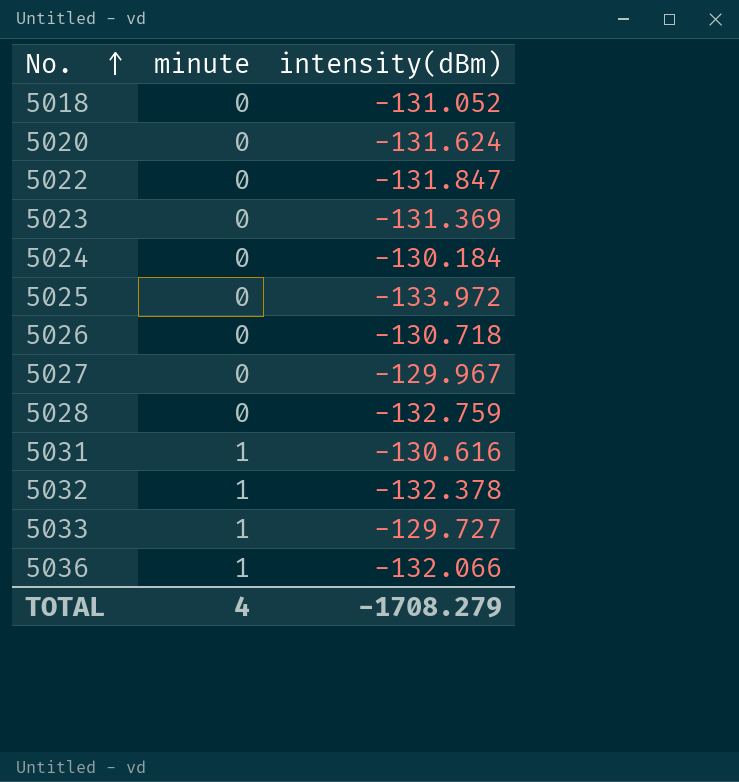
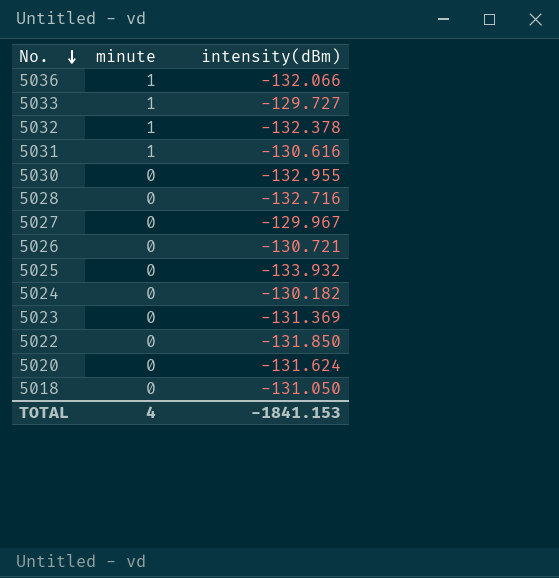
row order: No. ascending -> No. descending
row 5030: none -> 0 | -132.955
5028 | intensity(dBm): -132.759 -> -132.716
5026 | intensity(dBm): -130.718 -> -130.721
5025 | intensity(dBm): -133.972 -> -133.932
5024 | intensity(dBm): -130.184 -> -130.182
5022 | intensity(dBm): -131.847 -> -131.850
5018 | intensity(dBm): -131.052 -> -131.050
TOTAL | intensity(dBm): -1708.279 -> -1841.153

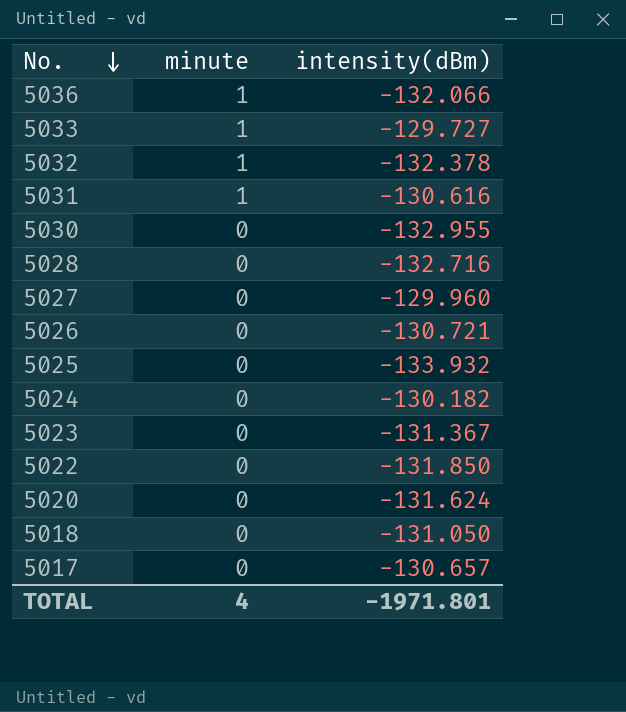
5027 | intensity(dBm): -129.967 -> -129.960
5023 | intensity(dBm): -131.369 -> -131.367
row 5017: none -> 0 | -130.657
TOTAL | intensity(dBm): -1841.153 -> -1971.801

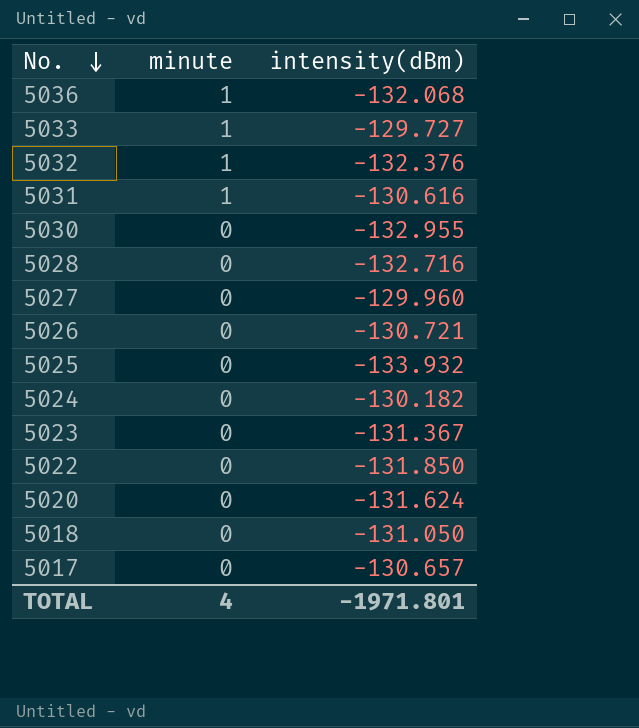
5036 | intensity(dBm): -132.066 -> -132.068
5032 | intensity(dBm): -132.378 -> -132.376

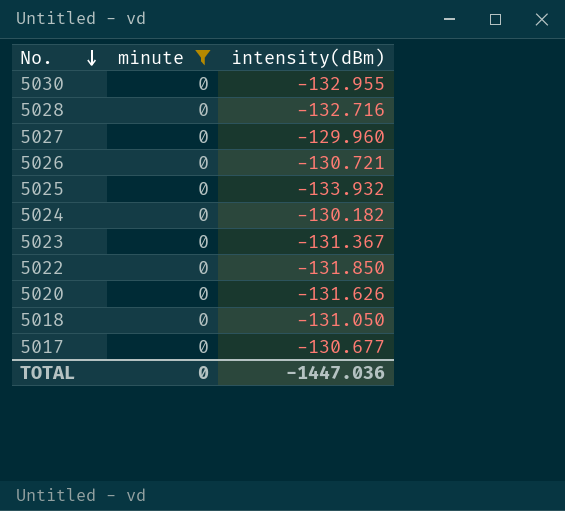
filter: none -> minute = 0
5020 | intensity(dBm): -131.624 -> -131.626
5017 | intensity(dBm): -130.657 -> -130.677
TOTAL | minute: 4 -> 0
TOTAL | intensity(dBm): -1971.801 -> -1447.036

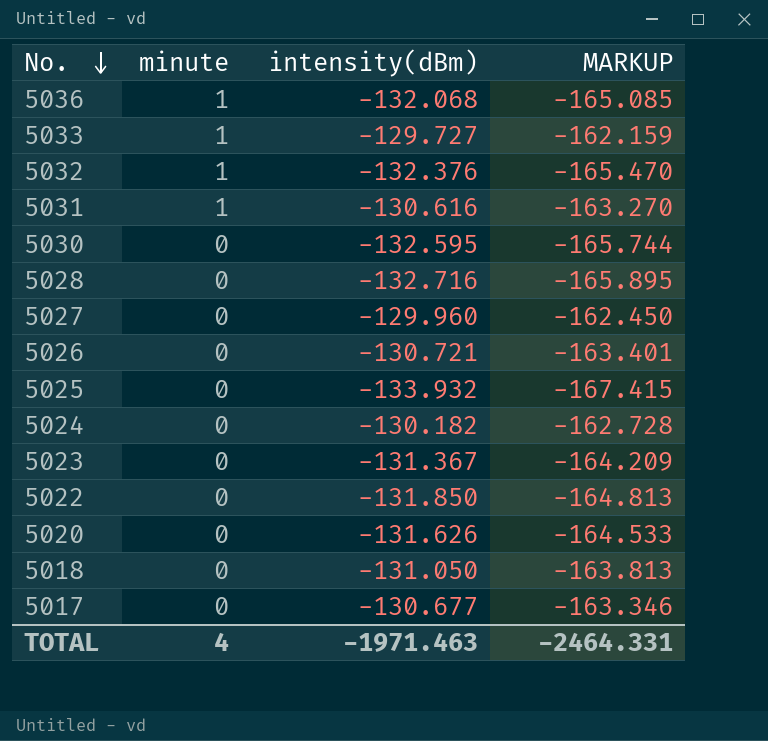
filter: minute = 0 -> none
column MARKUP | formula: none -> [intensity(dBm)] * 1.25
5030 | intensity(dBm): -132.955 -> -132.595
TOTAL | minute: 0 -> 4
TOTAL | intensity(dBm): -1447.036 -> -1971.463

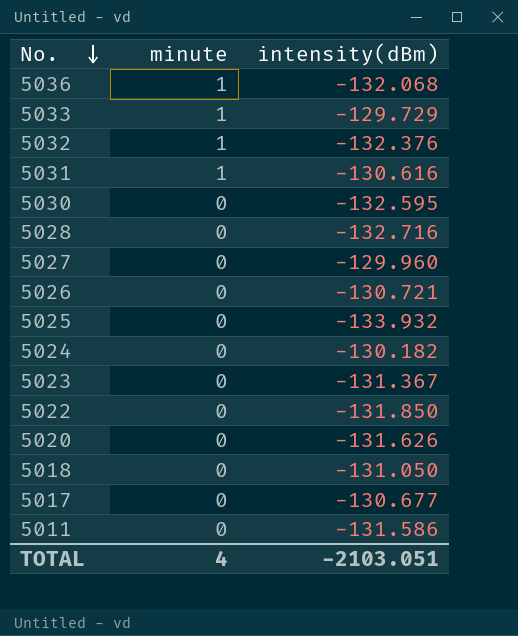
column MARKUP | formula: [intensity(dBm)] * 1.25 -> none
5033 | intensity(dBm): -129.727 -> -129.729
row 5011: none -> 0 | -131.586
TOTAL | intensity(dBm): -1971.463 -> -2103.051

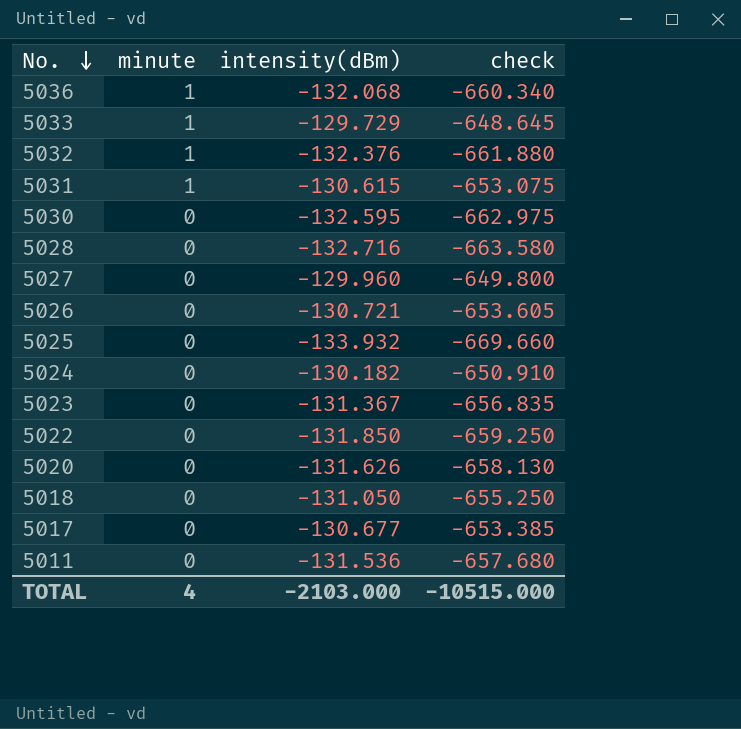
column check | formula: none -> [intensity(dBm)] * 5
5031 | intensity(dBm): -130.616 -> -130.615
5011 | intensity(dBm): -131.586 -> -131.536
TOTAL | intensity(dBm): -2103.051 -> -2103.000

